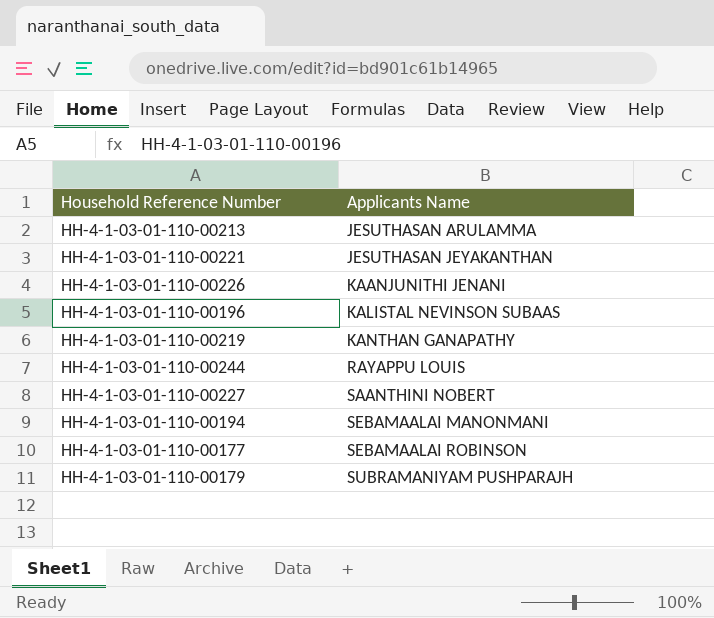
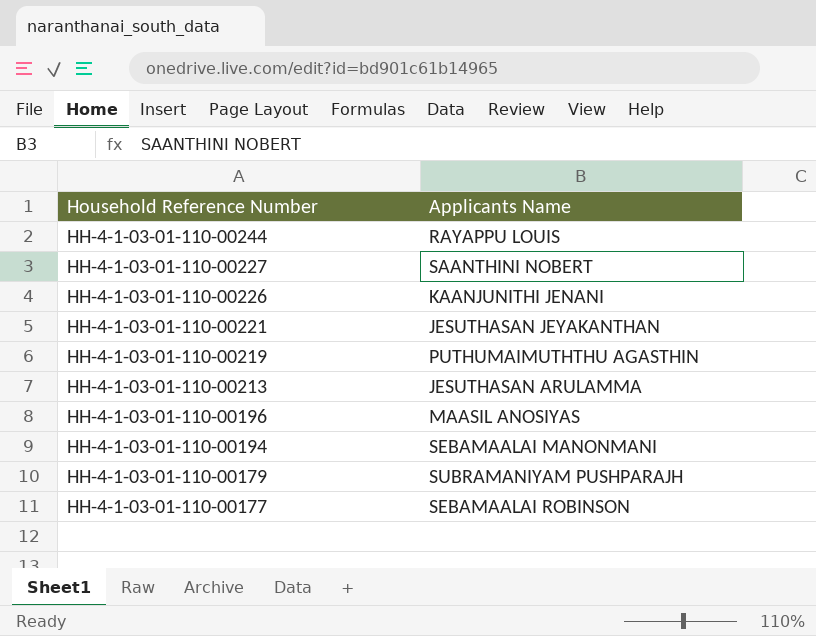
row order: Applicants Name ascending -> Household Reference Number descending
HH-4-1-03-01-110-00219 | Applicants Name: KANTHAN GANAPATHY -> PUTHUMAIMUTHTHU AGASTHIN
HH-4-1-03-01-110-00196 | Applicants Name: KALISTAL NEVINSON SUBAAS -> MAASIL ANOSIYAS

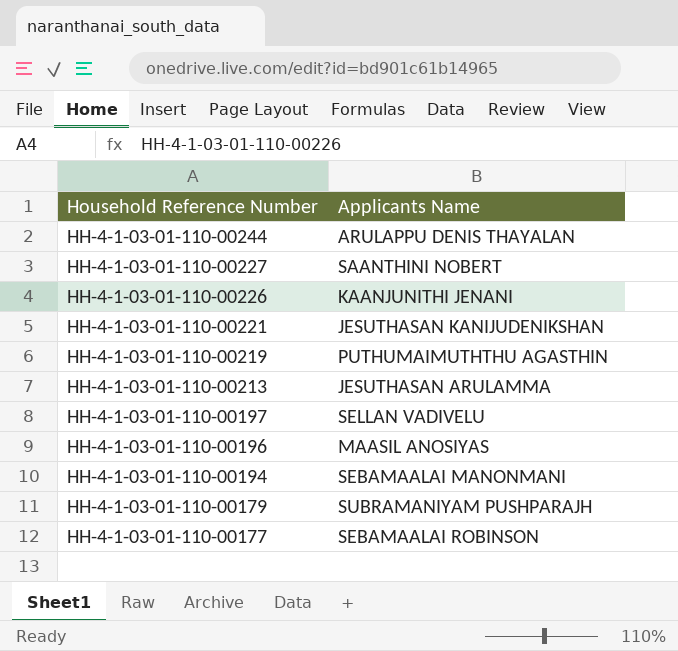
HH-4-1-03-01-110-00244 | Applicants Name: RAYAPPU LOUIS -> ARULAPPU DENIS THAYALAN
HH-4-1-03-01-110-00221 | Applicants Name: JESUTHASAN JEYAKANTHAN -> JESUTHASAN KANIJUDENIKSHAN
row HH-4-1-03-01-110-00197: none -> SELLAN VADIVELU

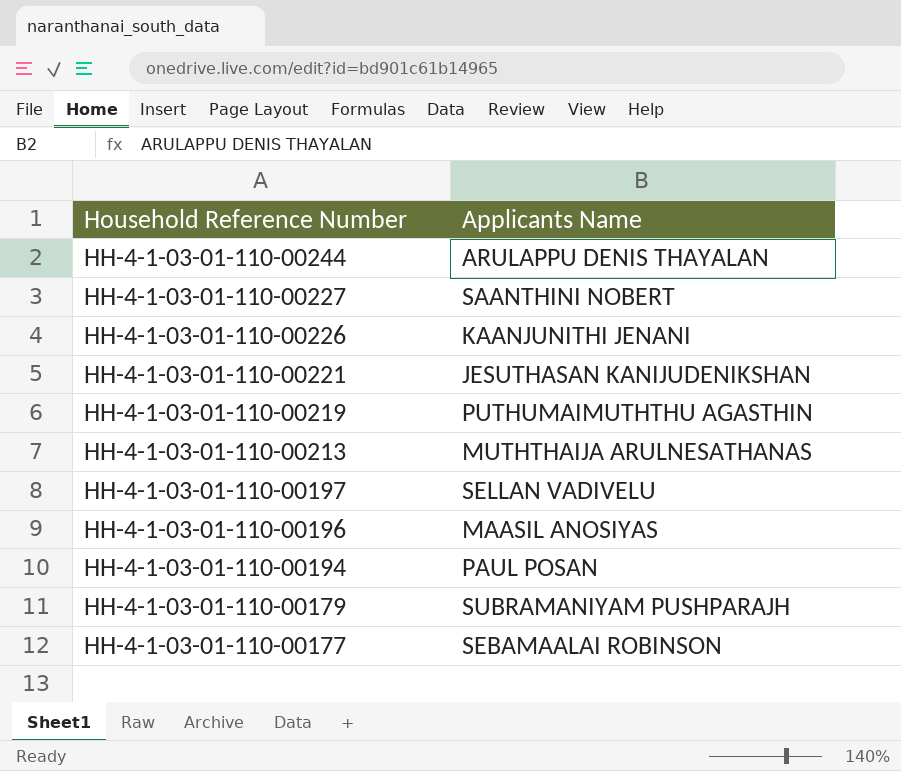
HH-4-1-03-01-110-00213 | Applicants Name: JESUTHASAN ARULAMMA -> MUTHTHAIJA ARULNESATHANAS
HH-4-1-03-01-110-00194 | Applicants Name: SEBAMAALAI MANONMANI -> PAUL POSAN

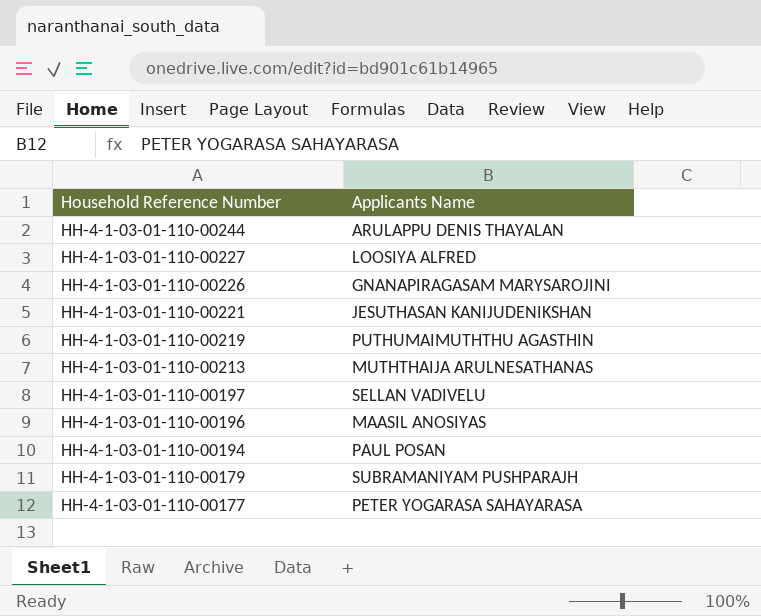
HH-4-1-03-01-110-00227 | Applicants Name: SAANTHINI NOBERT -> LOOSIYA ALFRED
HH-4-1-03-01-110-00226 | Applicants Name: KAANJUNITHI JENANI -> GNANAPIRAGASAM MARYSAROJINI
HH-4-1-03-01-110-00177 | Applicants Name: SEBAMAALAI ROBINSON -> PETER YOGARASA SAHAYARASA

